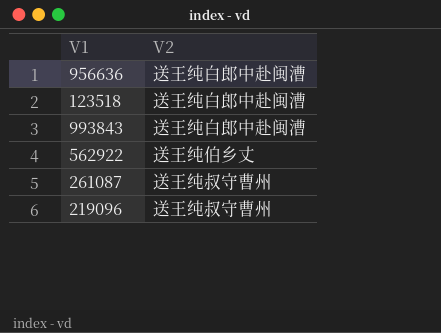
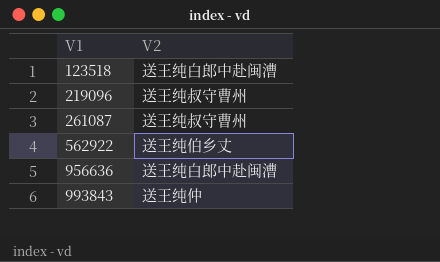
row order: none -> V1 ascending
993843 | V2: 送王纯白郎中赴闽漕 -> 送王纯仲

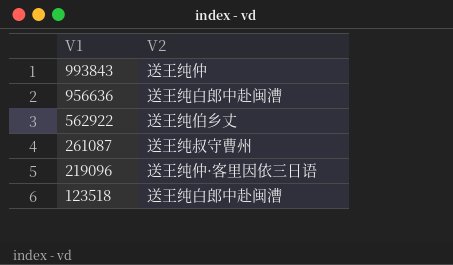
row order: V1 ascending -> V1 descending
219096 | V2: 送王纯叔守曹州 -> 送王纯仲·客里因依三日语

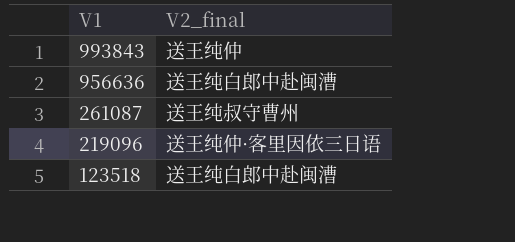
column name: V2 -> V2_final
row 562922: 送王纯伯乡丈 -> none

